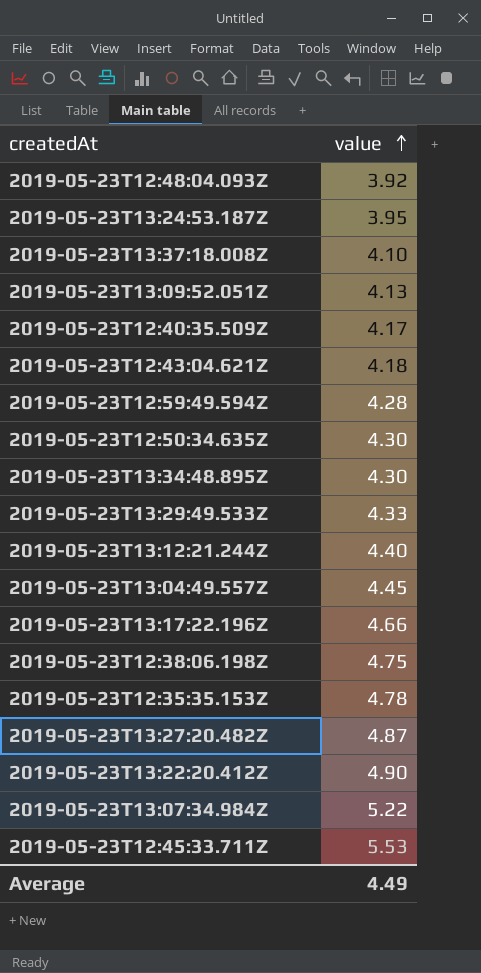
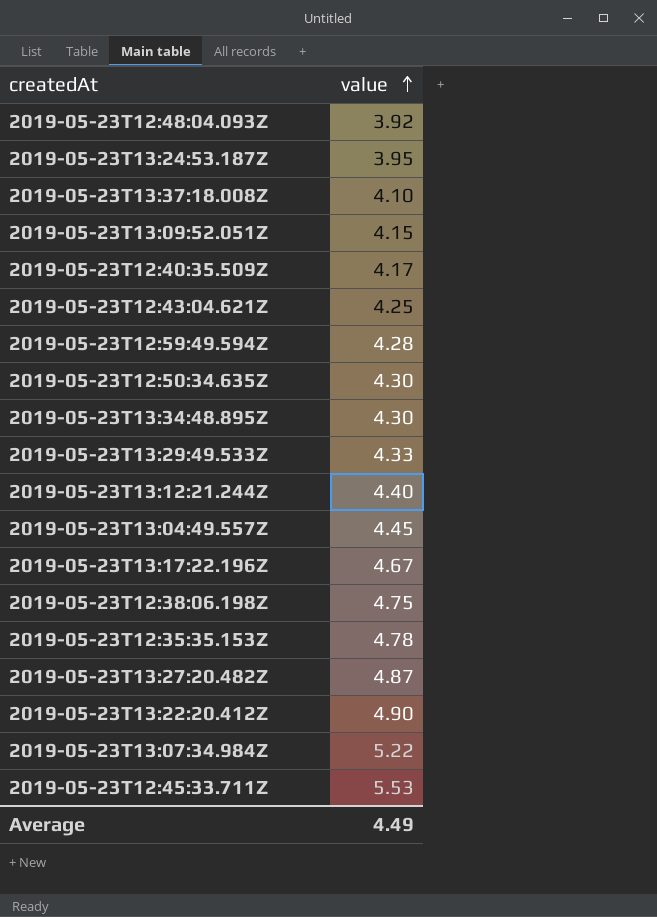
2019-05-23T13:09:52.051Z | value: 4.13 -> 4.15
2019-05-23T12:43:04.621Z | value: 4.18 -> 4.25
2019-05-23T13:17:22.196Z | value: 4.66 -> 4.67

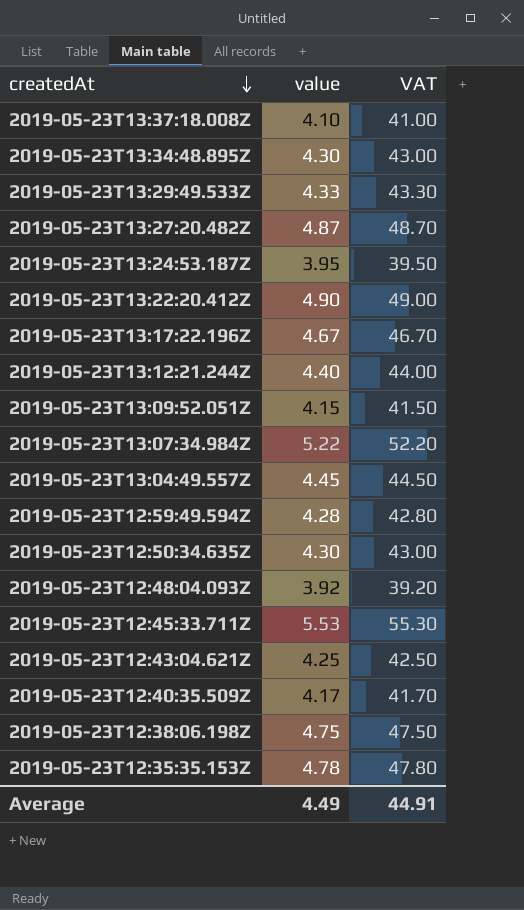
row order: value ascending -> createdAt descending
column VAT | formula: none -> [value] * 10

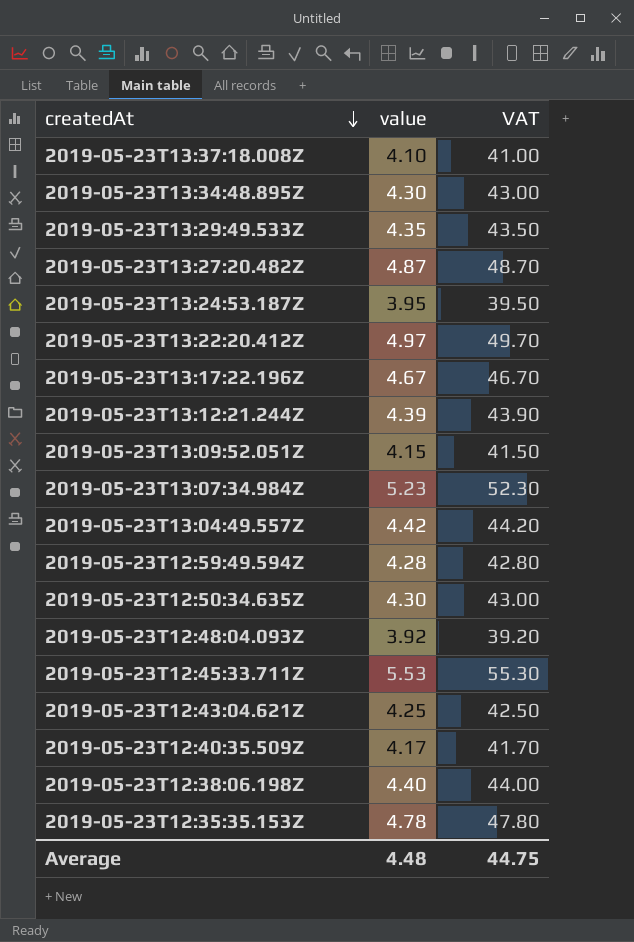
2019-05-23T13:29:49.533Z | value: 4.33 -> 4.35
2019-05-23T13:29:49.533Z | VAT: 43.30 -> 43.50
2019-05-23T13:22:20.412Z | value: 4.90 -> 4.97
2019-05-23T13:22:20.412Z | VAT: 49.00 -> 49.70
2019-05-23T13:12:21.244Z | value: 4.40 -> 4.39
2019-05-23T13:12:21.244Z | VAT: 44.00 -> 43.90
2019-05-23T13:07:34.984Z | value: 5.22 -> 5.23
2019-05-23T13:07:34.984Z | VAT: 52.20 -> 52.30
2019-05-23T13:04:49.557Z | value: 4.45 -> 4.42
2019-05-23T13:04:49.557Z | VAT: 44.50 -> 44.20
2019-05-23T12:38:06.198Z | value: 4.75 -> 4.40
2019-05-23T12:38:06.198Z | VAT: 47.50 -> 44.00
Average | value: 4.49 -> 4.48
Average | VAT: 44.91 -> 44.75

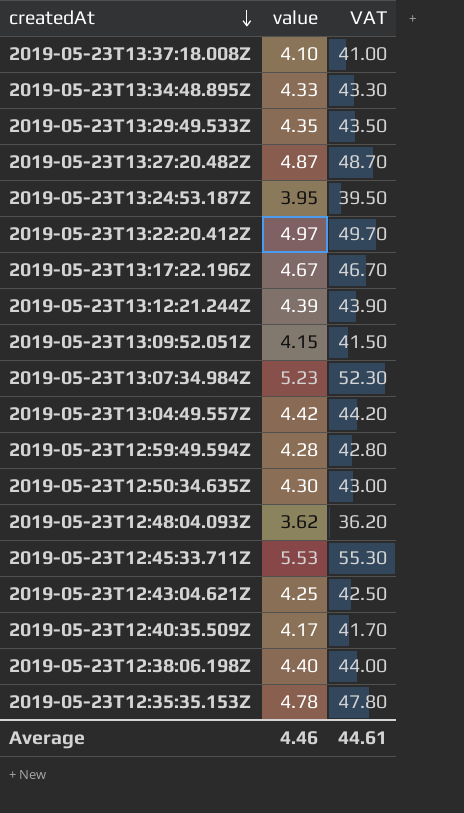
2019-05-23T13:34:48.895Z | value: 4.30 -> 4.33
2019-05-23T13:34:48.895Z | VAT: 43.00 -> 43.30
2019-05-23T12:48:04.093Z | value: 3.92 -> 3.62
2019-05-23T12:48:04.093Z | VAT: 39.20 -> 36.20
Average | value: 4.48 -> 4.46
Average | VAT: 44.75 -> 44.61

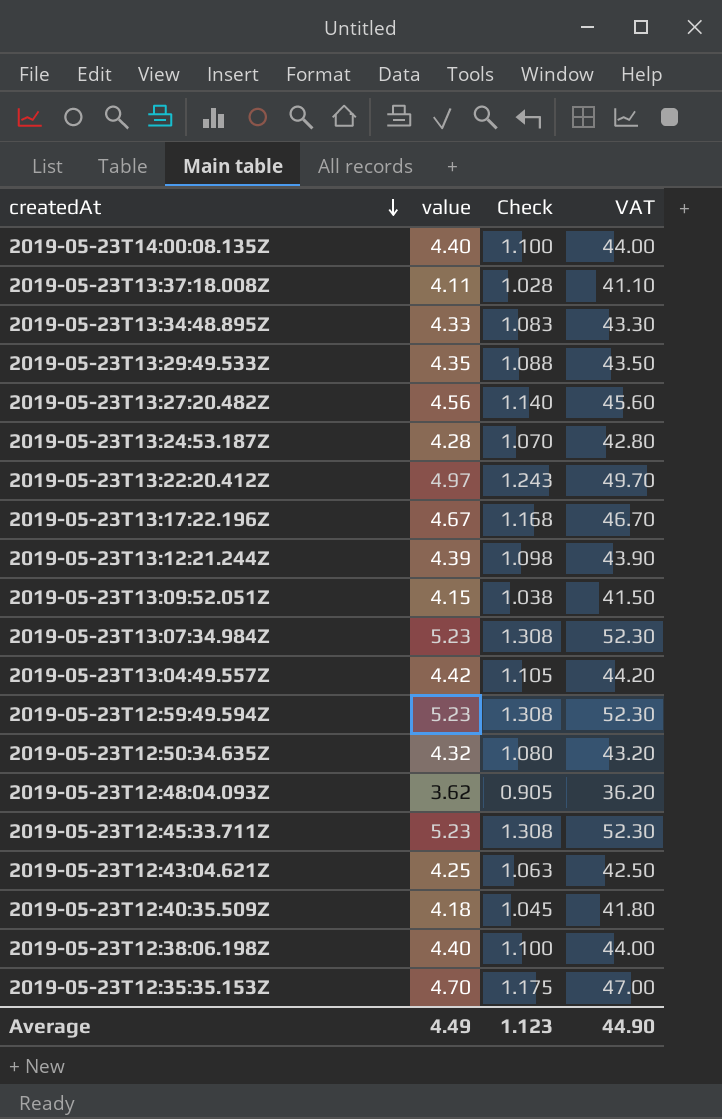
column Check | formula: none -> [value] * 0.25
row 2019-05-23T14:00:08.135Z: none -> 4.40 | 1.100 | 44.00
2019-05-23T13:37:18.008Z | value: 4.10 -> 4.11
2019-05-23T13:37:18.008Z | VAT: 41.00 -> 41.10
2019-05-23T13:27:20.482Z | value: 4.87 -> 4.56
2019-05-23T13:27:20.482Z | VAT: 48.70 -> 45.60
2019-05-23T13:24:53.187Z | value: 3.95 -> 4.28
2019-05-23T13:24:53.187Z | VAT: 39.50 -> 42.80
2019-05-23T12:59:49.594Z | value: 4.28 -> 5.23
2019-05-23T12:59:49.594Z | VAT: 42.80 -> 52.30
2019-05-23T12:50:34.635Z | value: 4.30 -> 4.32
2019-05-23T12:50:34.635Z | VAT: 43.00 -> 43.20
2019-05-23T12:45:33.711Z | value: 5.53 -> 5.23
2019-05-23T12:45:33.711Z | VAT: 55.30 -> 52.30
2019-05-23T12:40:35.509Z | value: 4.17 -> 4.18
2019-05-23T12:40:35.509Z | VAT: 41.70 -> 41.80
2019-05-23T12:35:35.153Z | value: 4.78 -> 4.70
2019-05-23T12:35:35.153Z | VAT: 47.80 -> 47.00
Average | value: 4.46 -> 4.49
Average | VAT: 44.61 -> 44.90

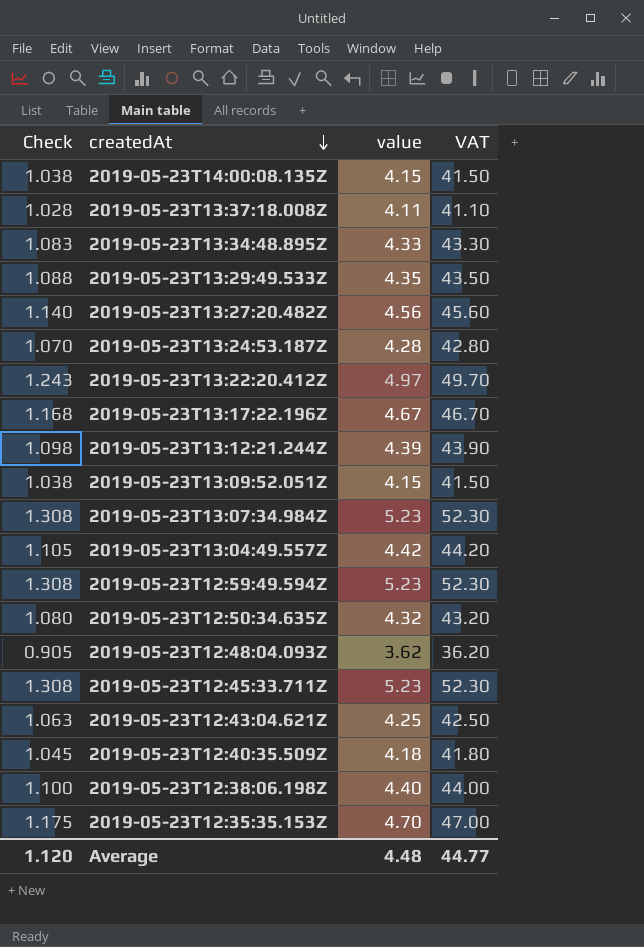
column Check | position: 3 -> 1
2019-05-23T14:00:08.135Z | Check: 1.100 -> 1.038
2019-05-23T14:00:08.135Z | value: 4.40 -> 4.15
2019-05-23T14:00:08.135Z | VAT: 44.00 -> 41.50
Average | Check: 1.123 -> 1.120
Average | value: 4.49 -> 4.48
Average | VAT: 44.90 -> 44.77

